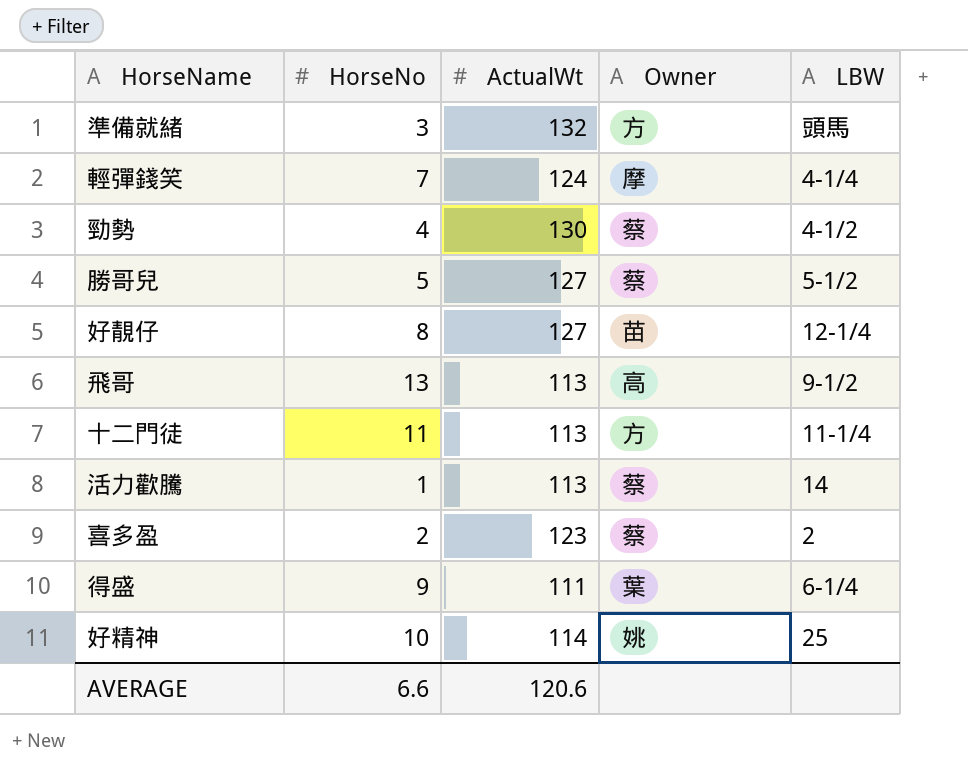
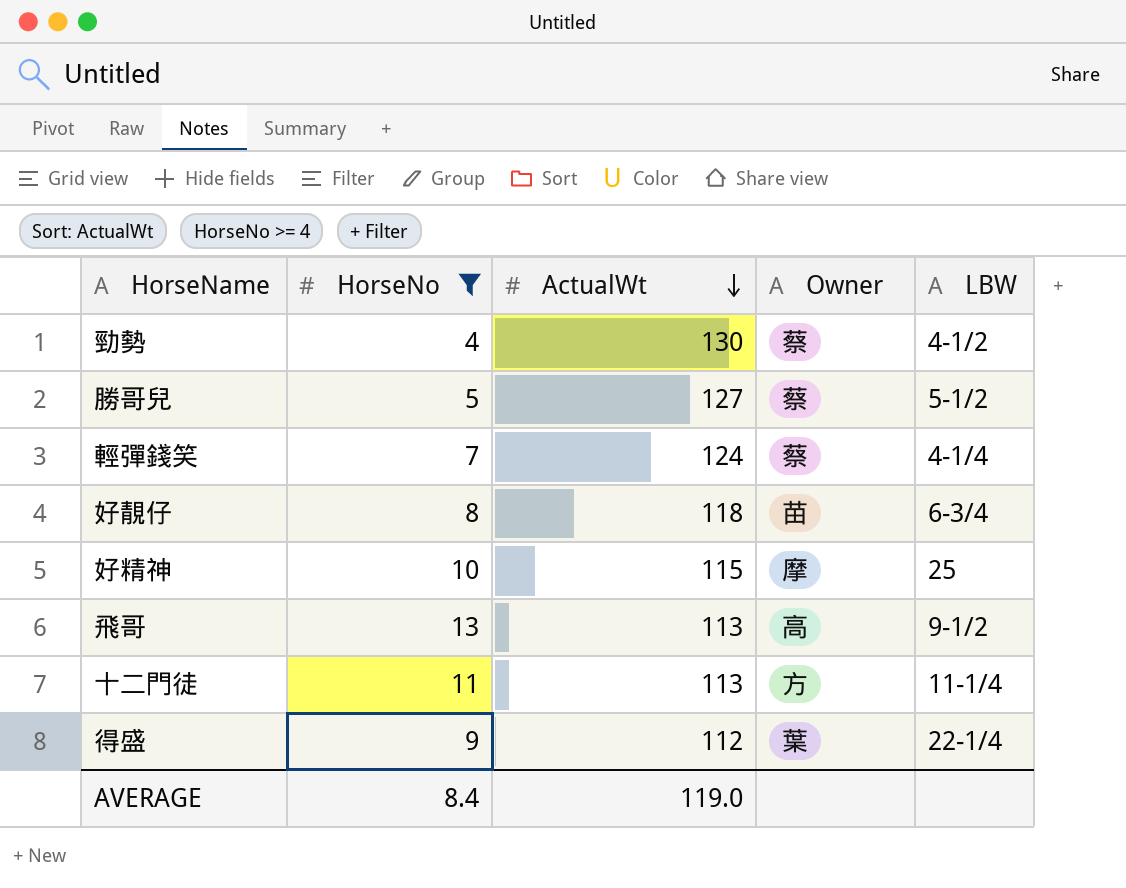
filter: none -> HorseNo >= 4
row order: none -> ActualWt descending
輕彈錢笑 | Owner: 摩 -> 蔡
好靚仔 | ActualWt: 127 -> 118
好靚仔 | LBW: 12-1/4 -> 6-3/4
好精神 | ActualWt: 114 -> 115
好精神 | Owner: 姚 -> 摩
得盛 | ActualWt: 111 -> 112
得盛 | LBW: 6-1/4 -> 22-1/4
AVERAGE | HorseNo: 6.6 -> 8.4
AVERAGE | ActualWt: 120.6 -> 119.0

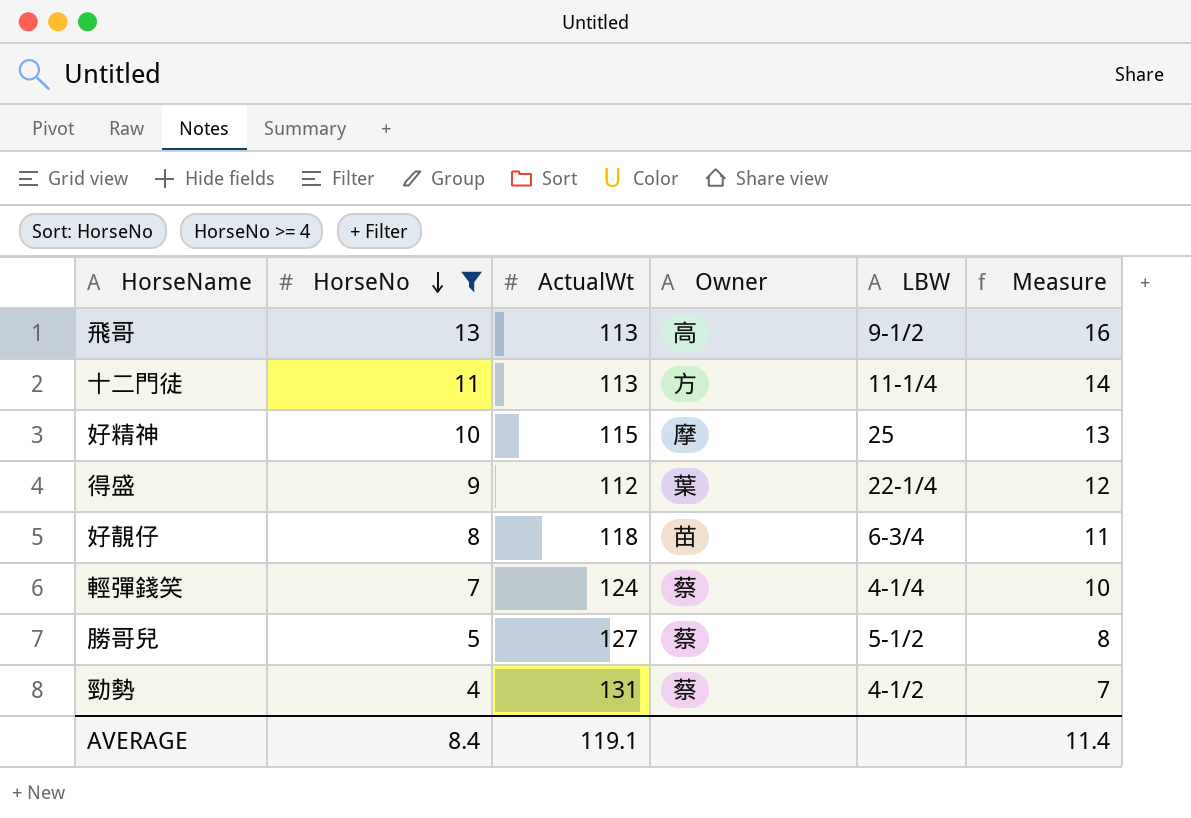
row order: ActualWt descending -> HorseNo descending
column Measure | formula: none -> [HorseNo] + 3
勁勢 | ActualWt: 130 -> 131
AVERAGE | ActualWt: 119.0 -> 119.1

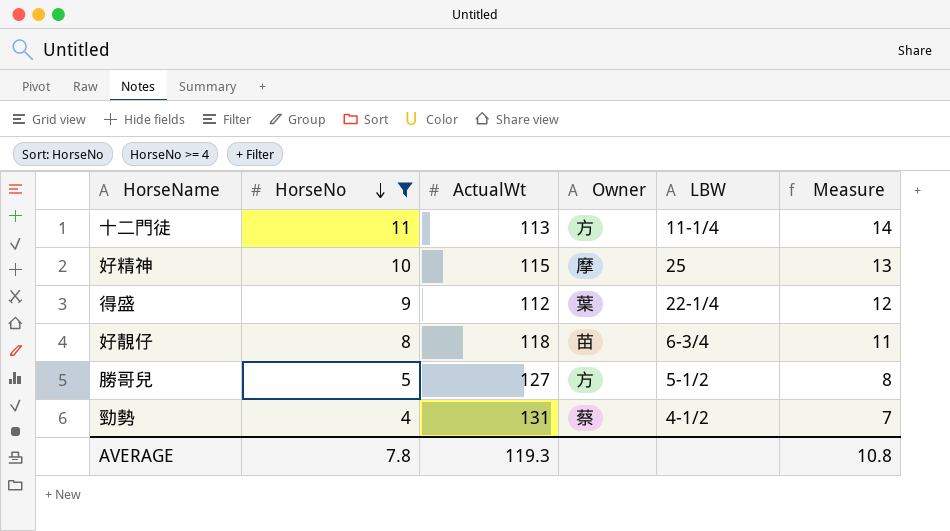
row 飛哥: 13 | 113 | 高 | 9-1/2 | 16 -> none
row 輕彈錢笑: 7 | 124 | 蔡 | 4-1/4 | 10 -> none
勝哥兒 | Owner: 蔡 -> 方
AVERAGE | HorseNo: 8.4 -> 7.8
AVERAGE | ActualWt: 119.1 -> 119.3
AVERAGE | Measure: 11.4 -> 10.8

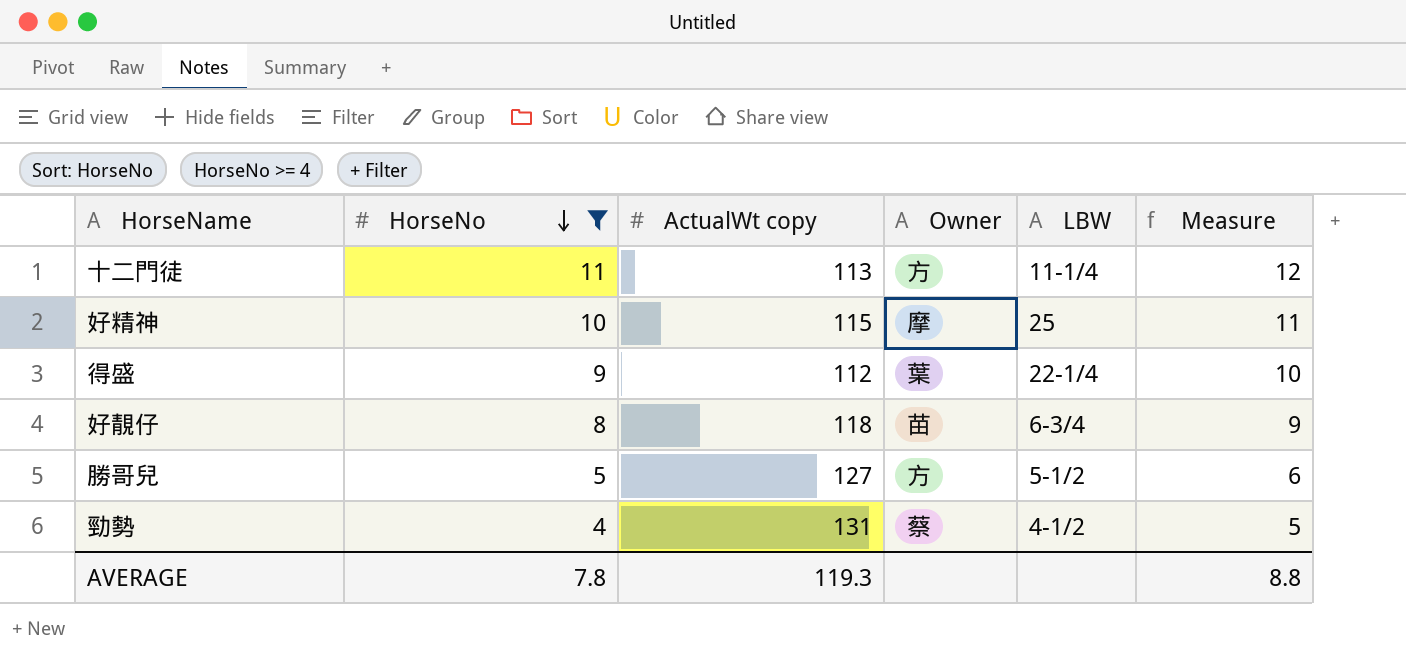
column name: ActualWt -> ActualWt copy
column Measure | formula: [HorseNo] + 3 -> [HorseNo] + 1
AVERAGE | Measure: 10.8 -> 8.8

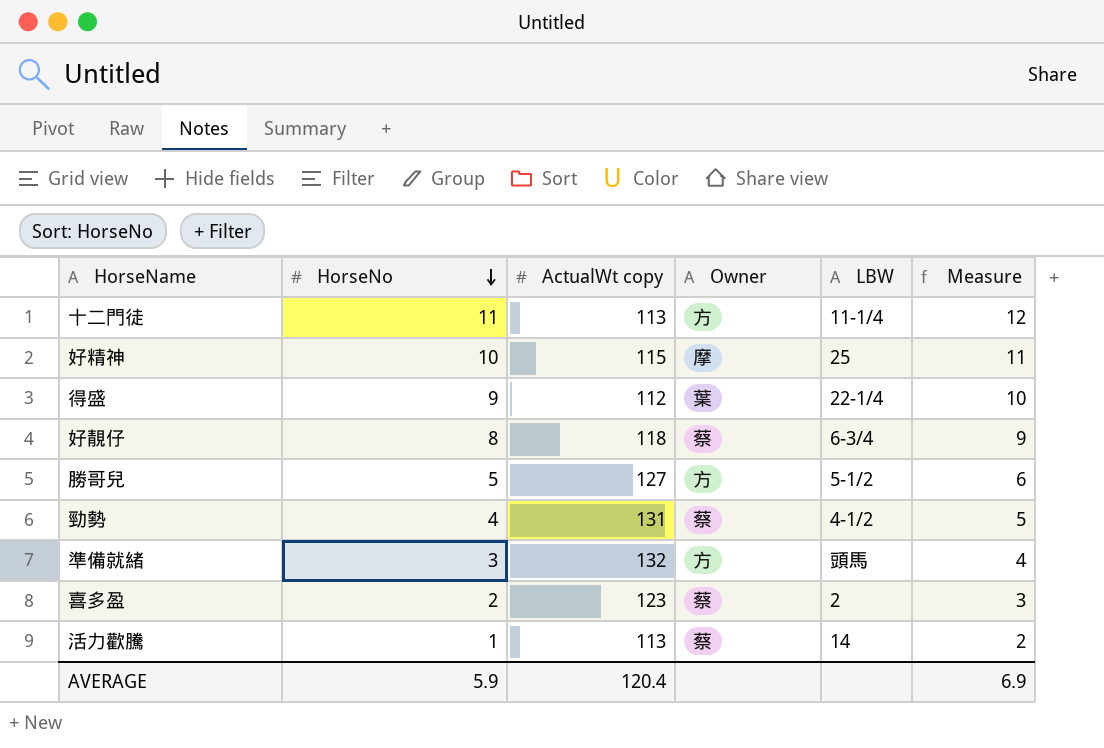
filter: HorseNo >= 4 -> none
好靚仔 | Owner: 苗 -> 蔡
AVERAGE | HorseNo: 7.8 -> 5.9
AVERAGE | ActualWt copy: 119.3 -> 120.4
AVERAGE | Measure: 8.8 -> 6.9

